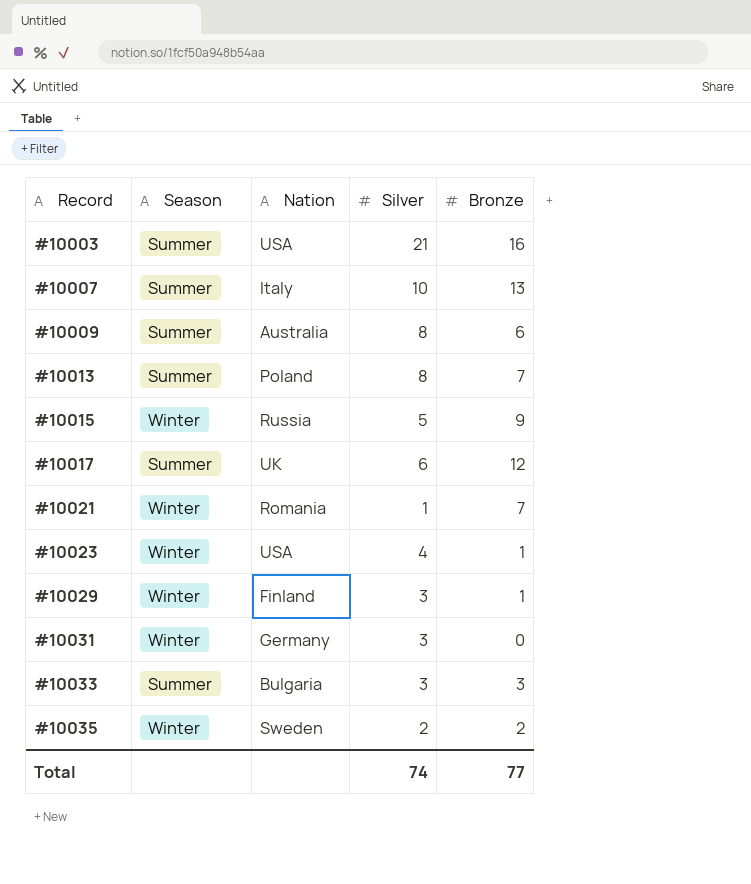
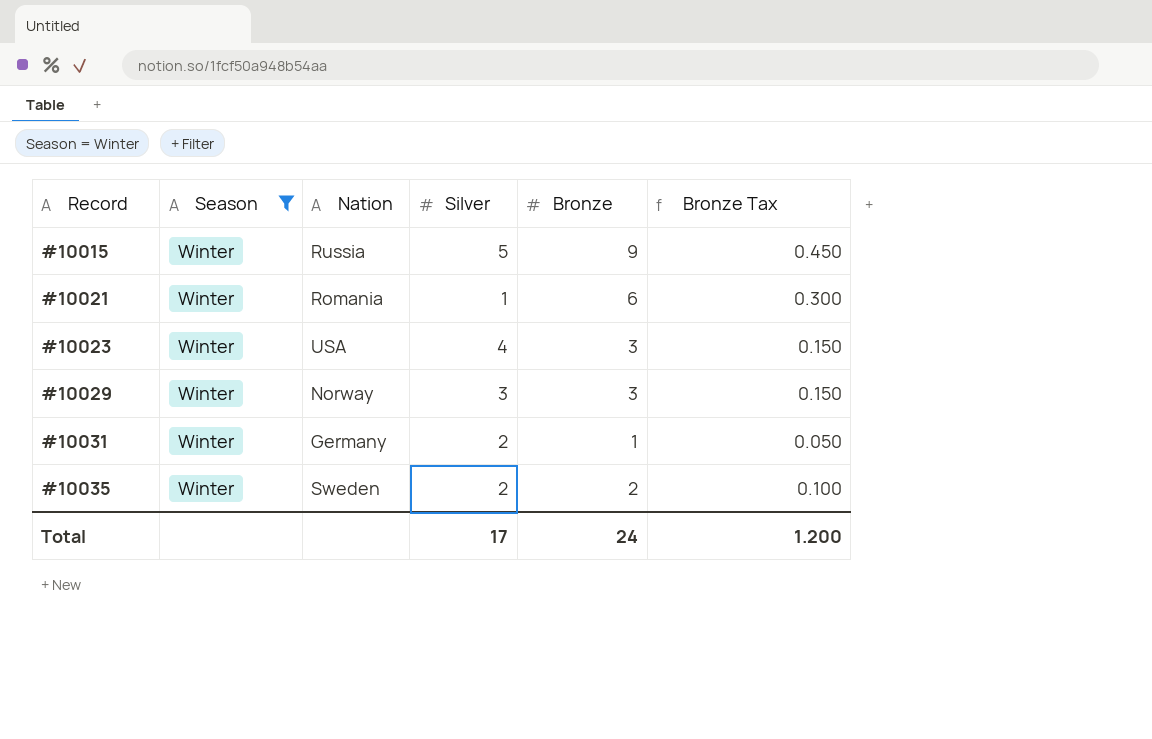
filter: none -> Season = Winter
column Bronze Tax | formula: none -> [Bronze] * 0.05
#10021 | Bronze: 7 -> 6
#10023 | Bronze: 1 -> 3
#10029 | Nation: Finland -> Norway
#10029 | Bronze: 1 -> 3
#10031 | Silver: 3 -> 2
#10031 | Bronze: 0 -> 1
Total | Silver: 74 -> 17
Total | Bronze: 77 -> 24

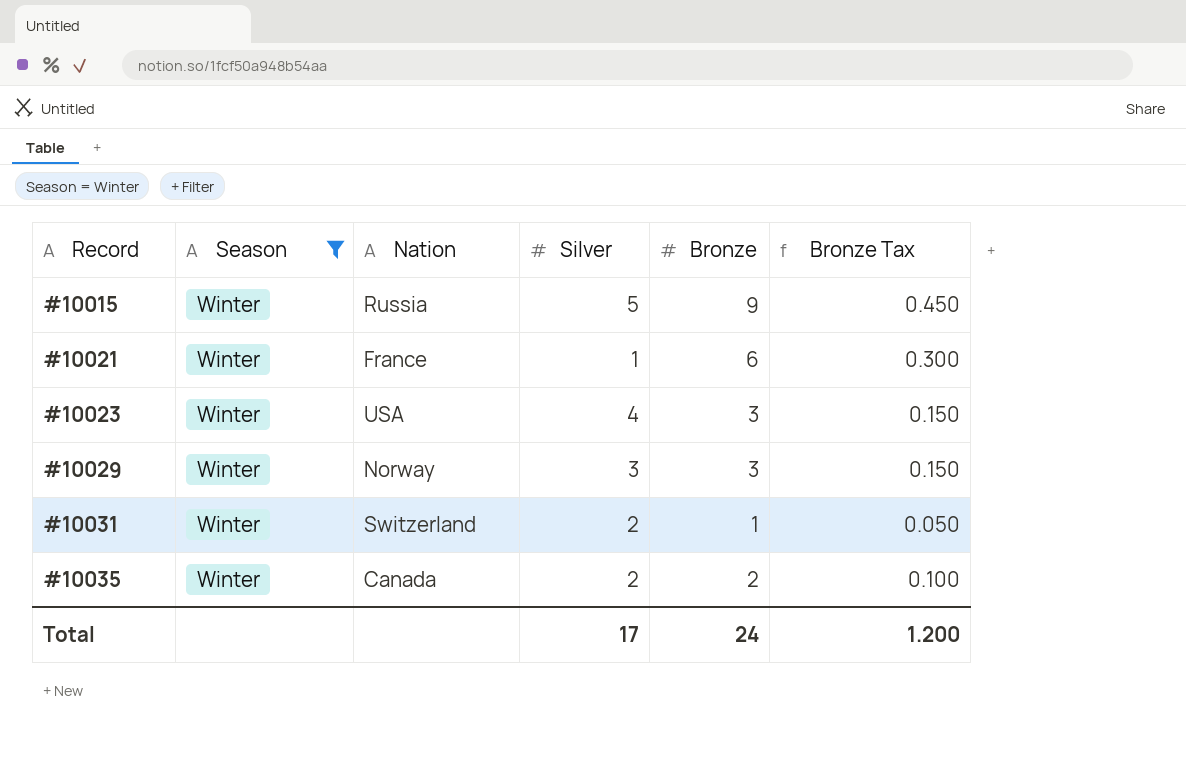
#10021 | Nation: Romania -> France
#10031 | Nation: Germany -> Switzerland
#10035 | Nation: Sweden -> Canada

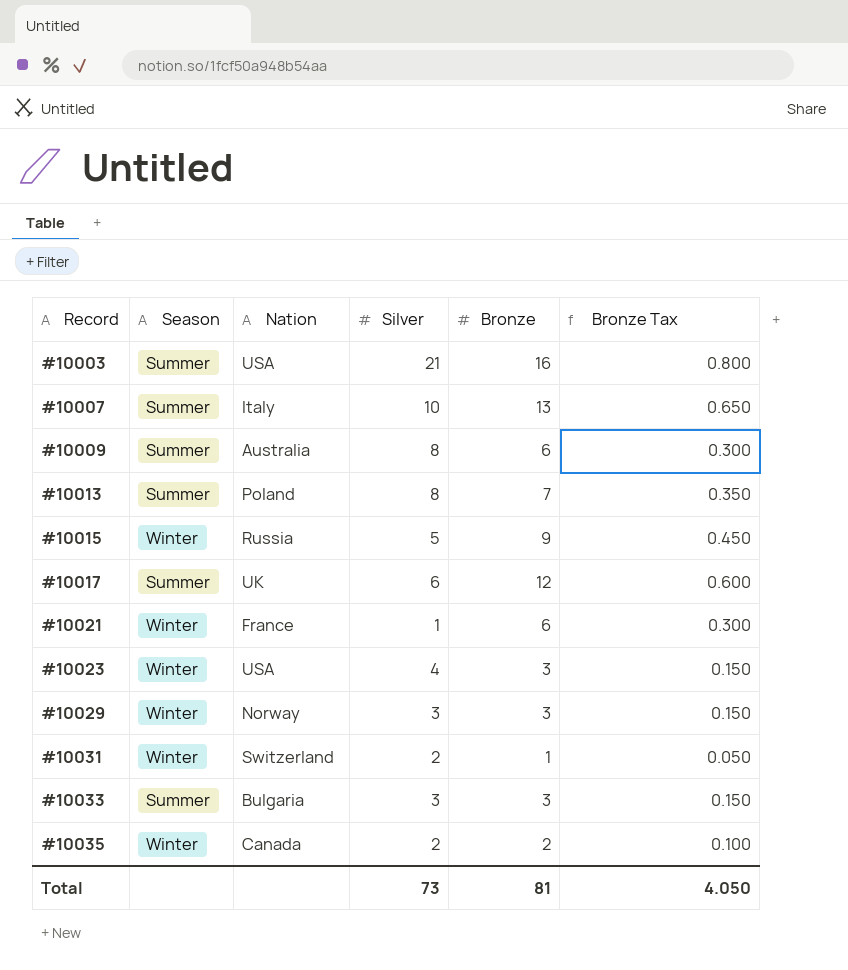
filter: Season = Winter -> none
Total | Silver: 17 -> 73
Total | Bronze: 24 -> 81
Total | Bronze Tax: 1.200 -> 4.050

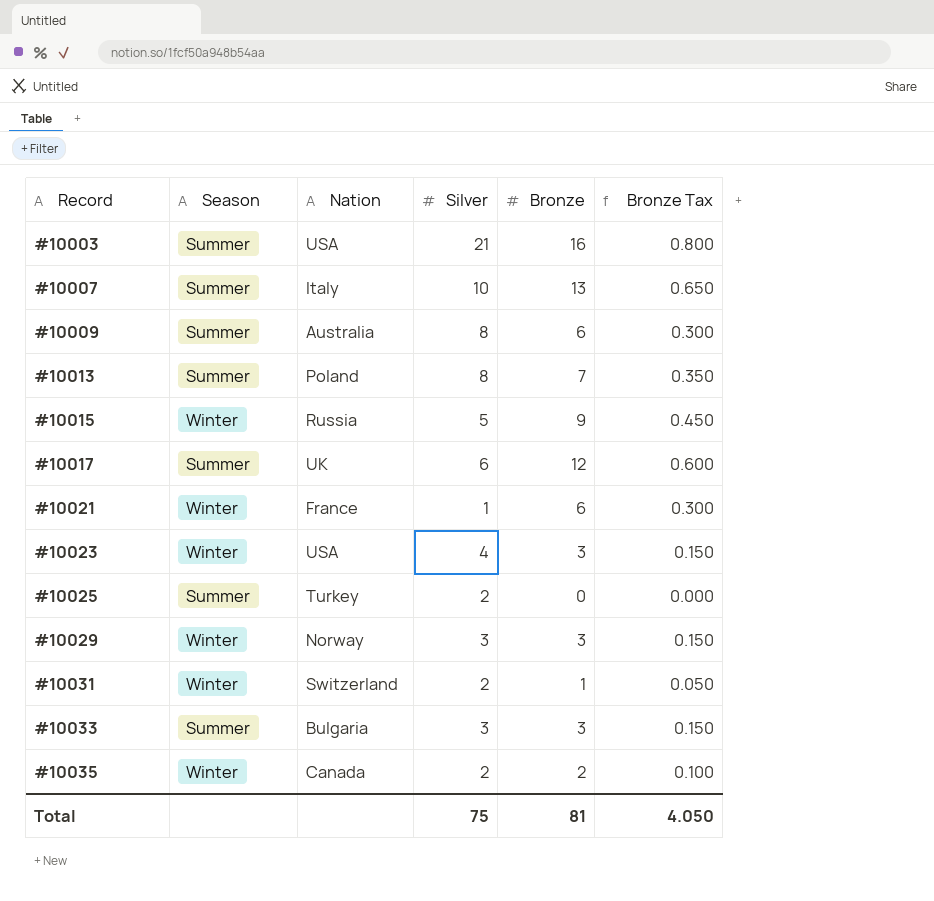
row #10025: none -> Summer | Turkey | 2 | 0 | 0.000
Total | Silver: 73 -> 75

